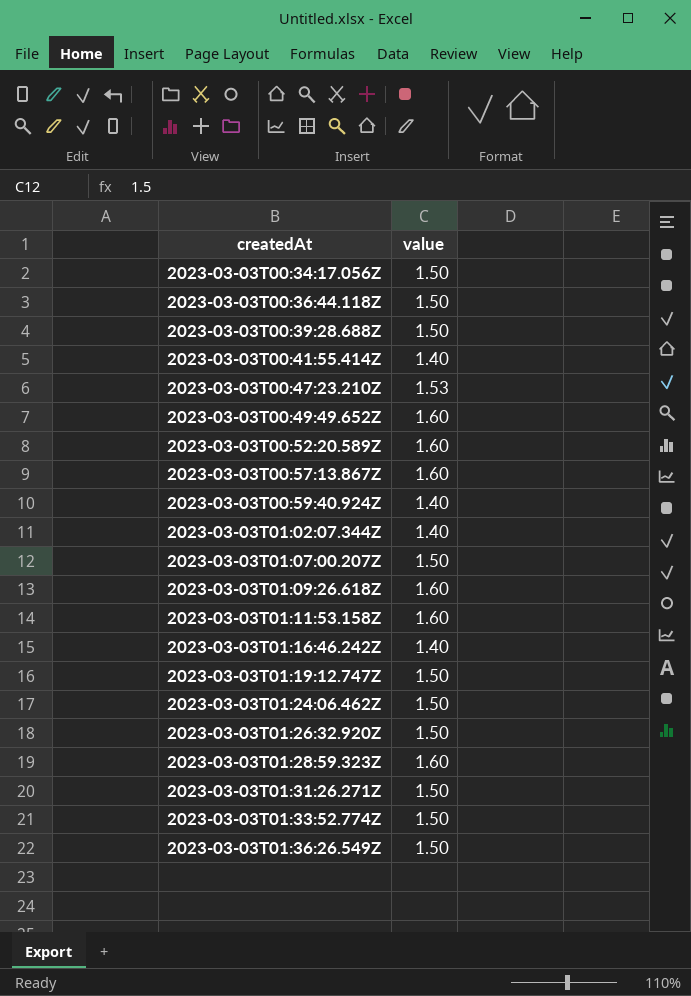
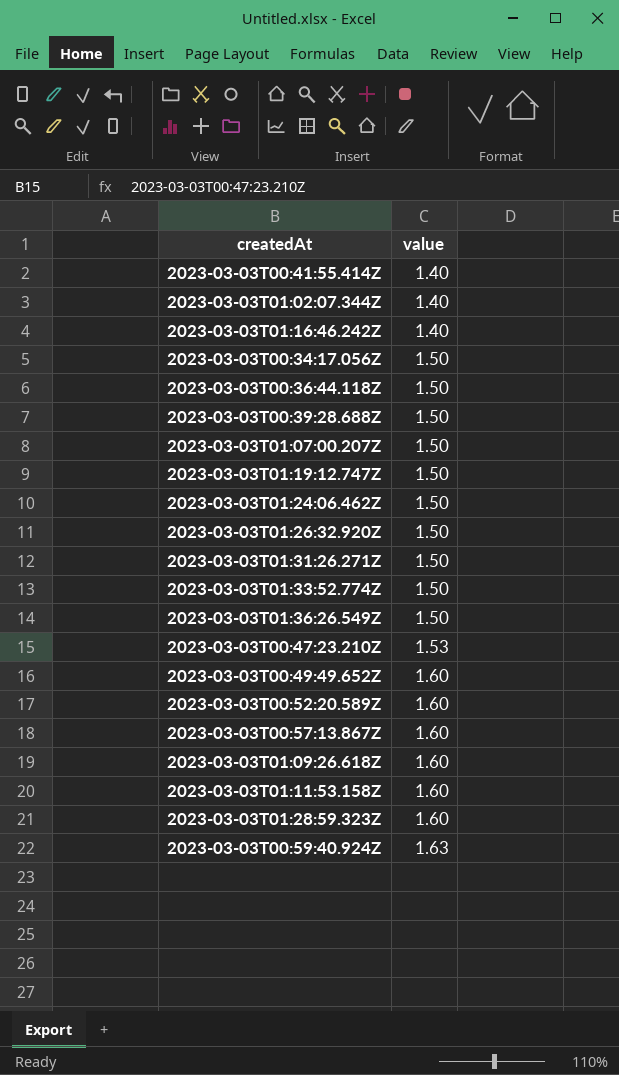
row order: createdAt ascending -> value ascending
2023-03-03T00:59:40.924Z | value: 1.40 -> 1.63

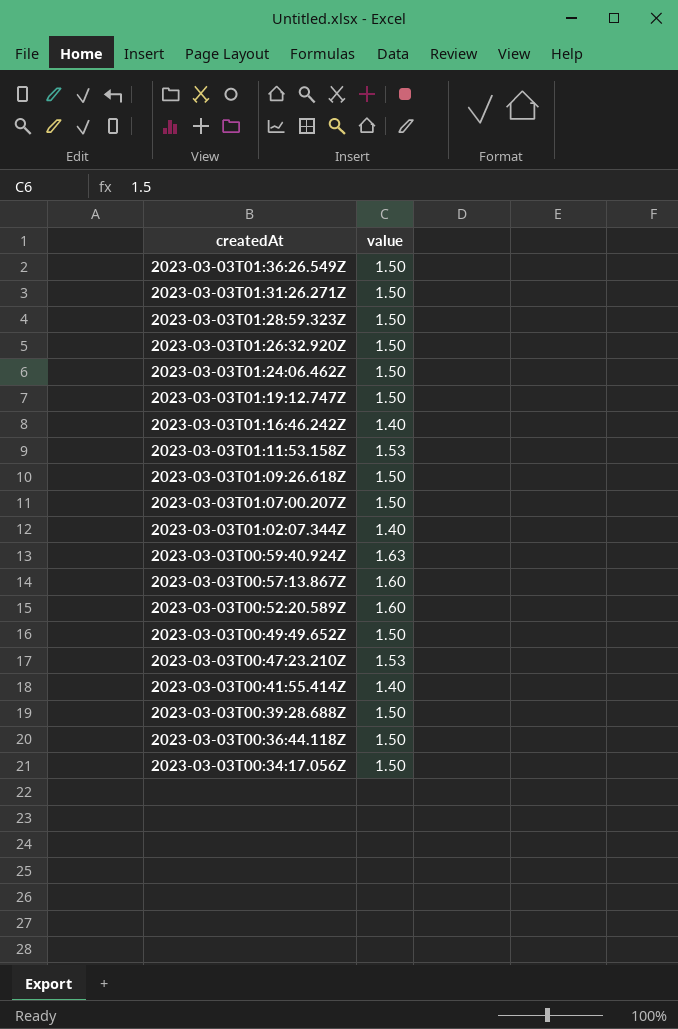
row order: value ascending -> createdAt descending
row 2023-03-03T01:33:52.774Z: 1.50 -> none
2023-03-03T01:28:59.323Z | value: 1.60 -> 1.50
2023-03-03T01:11:53.158Z | value: 1.60 -> 1.53
2023-03-03T01:09:26.618Z | value: 1.60 -> 1.50
2023-03-03T00:49:49.652Z | value: 1.60 -> 1.50

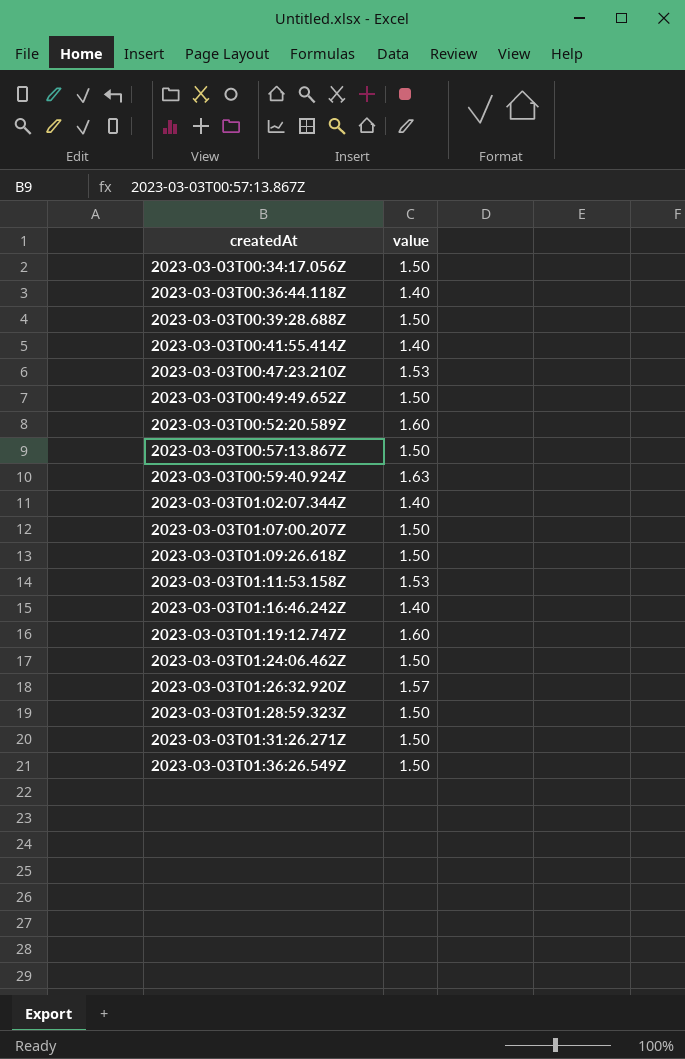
row order: createdAt descending -> createdAt ascending
2023-03-03T00:36:44.118Z | value: 1.50 -> 1.40
2023-03-03T00:57:13.867Z | value: 1.60 -> 1.50
2023-03-03T01:19:12.747Z | value: 1.50 -> 1.60
2023-03-03T01:26:32.920Z | value: 1.50 -> 1.57

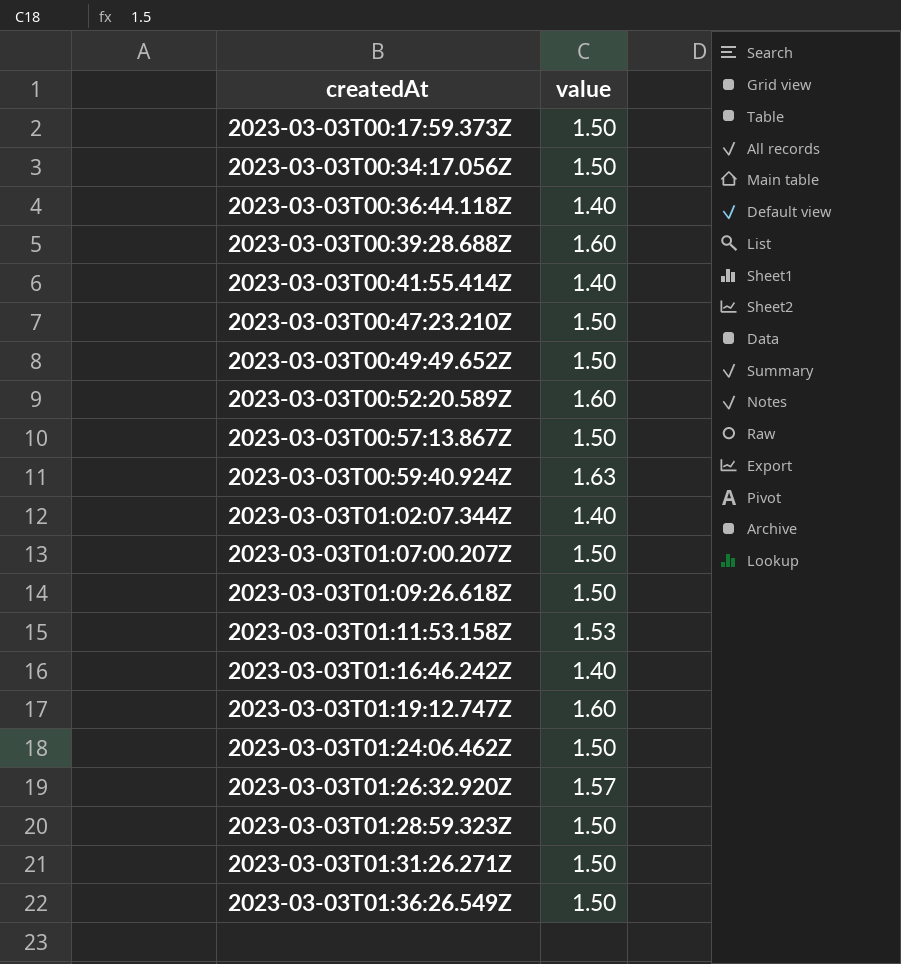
row 2023-03-03T00:17:59.373Z: none -> 1.50
2023-03-03T00:39:28.688Z | value: 1.50 -> 1.60
2023-03-03T00:47:23.210Z | value: 1.53 -> 1.50

